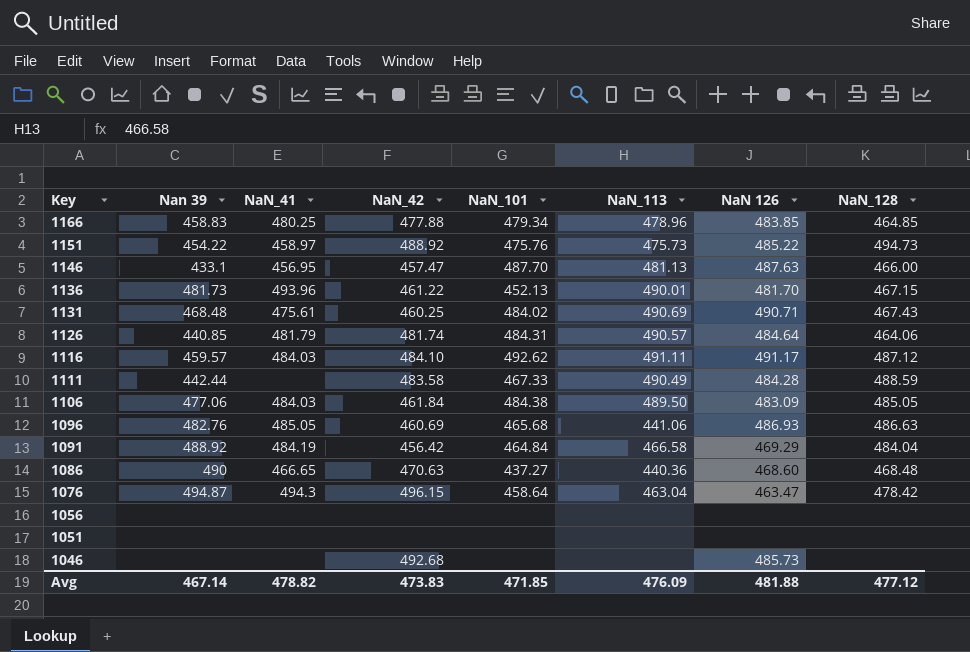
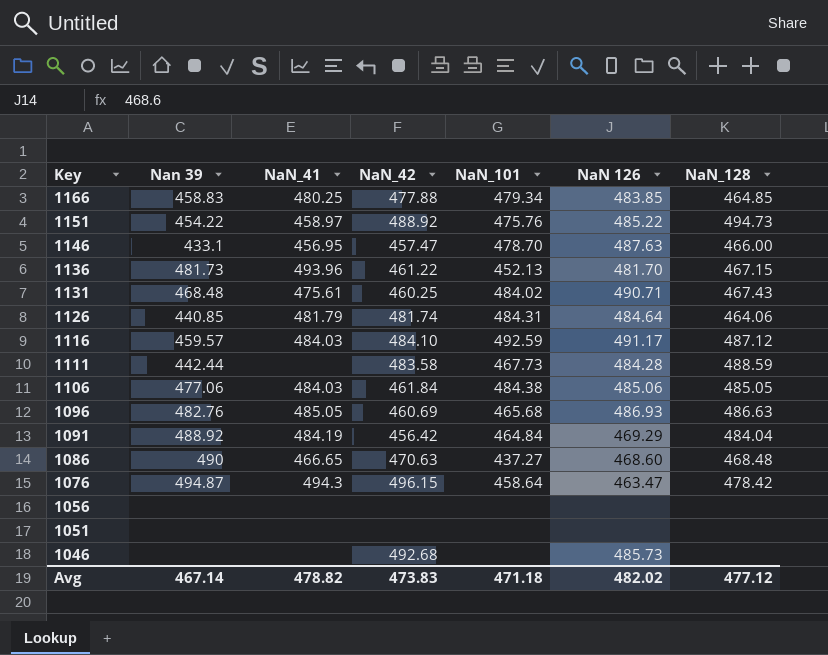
column NaN_113 | position: 6 -> none
1146 | NaN_101: 487.70 -> 478.70
1116 | NaN_101: 492.62 -> 492.59
1111 | NaN_101: 467.33 -> 467.73
1106 | NaN 126: 483.09 -> 485.06
Avg | NaN_101: 471.85 -> 471.18
Avg | NaN 126: 481.88 -> 482.02

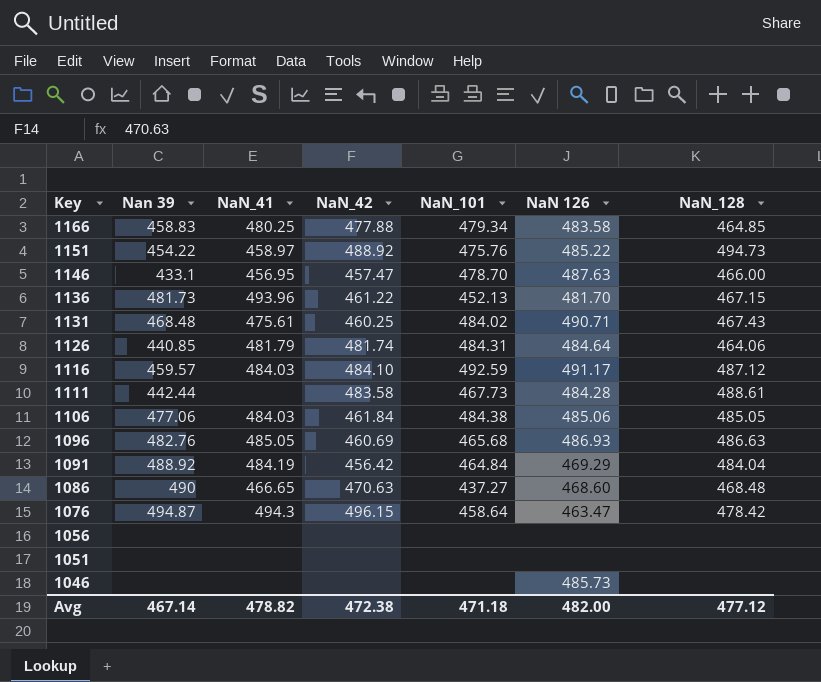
1166 | NaN 126: 483.85 -> 483.58
1111 | NaN_128: 488.59 -> 488.61
1046 | NaN_42: 492.68 -> none
Avg | NaN_42: 473.83 -> 472.38
Avg | NaN 126: 482.02 -> 482.00

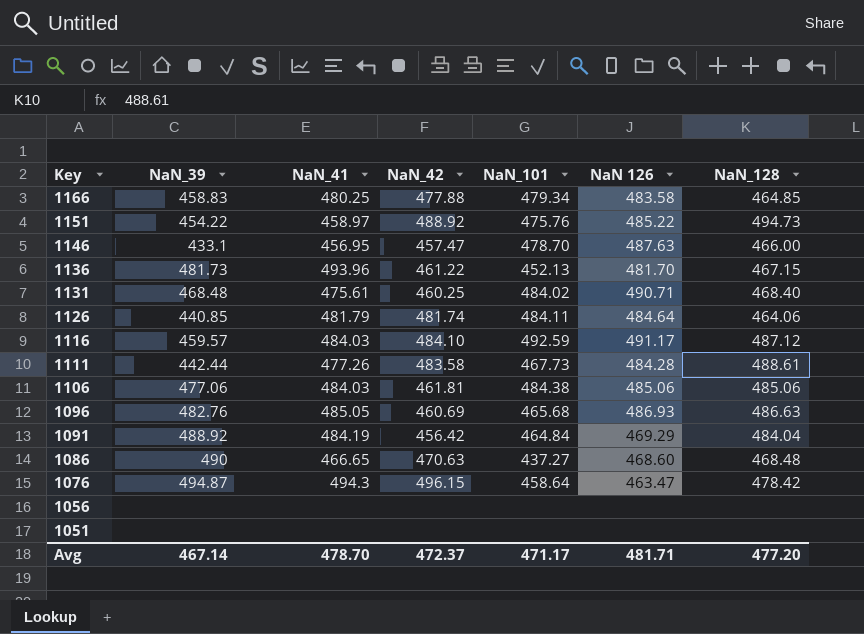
column name: Nan 39 -> NaN_39
row 1046: none | none | none | none | 485.73 | none -> none
1131 | NaN_128: 467.43 -> 468.40
1126 | NaN_101: 484.31 -> 484.11
1111 | NaN_41: none -> 477.26
1106 | NaN_42: 461.84 -> 461.81
1106 | NaN_128: 485.05 -> 485.06
Avg | NaN_41: 478.82 -> 478.70
Avg | NaN_42: 472.38 -> 472.37
Avg | NaN_101: 471.18 -> 471.17
Avg | NaN 126: 482.00 -> 481.71
Avg | NaN_128: 477.12 -> 477.20

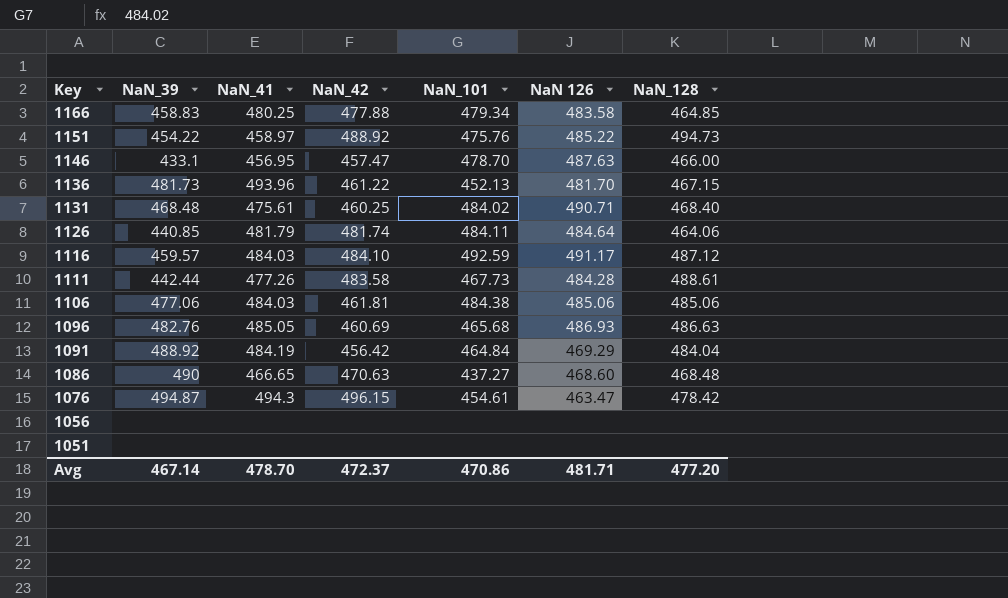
1076 | NaN_101: 458.64 -> 454.61
Avg | NaN_101: 471.17 -> 470.86

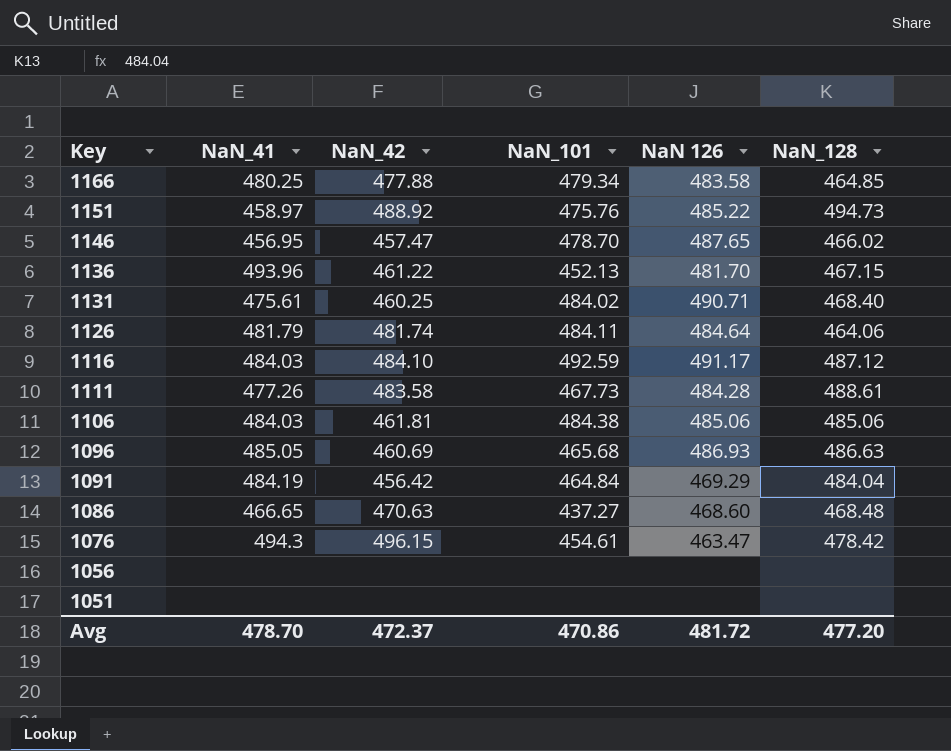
column NaN_39 | position: 2 -> none
1146 | NaN 126: 487.63 -> 487.65
1146 | NaN_128: 466.00 -> 466.02
Avg | NaN 126: 481.71 -> 481.72

